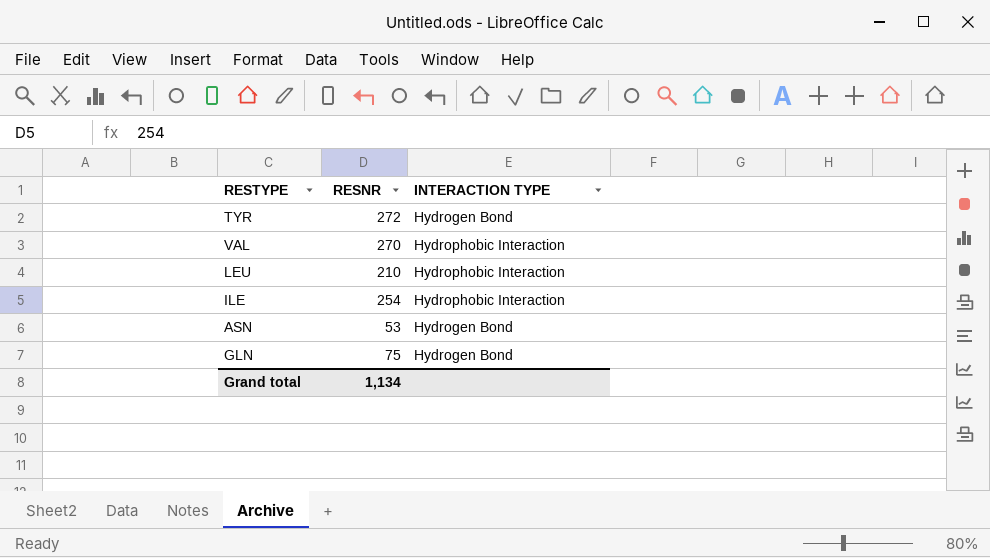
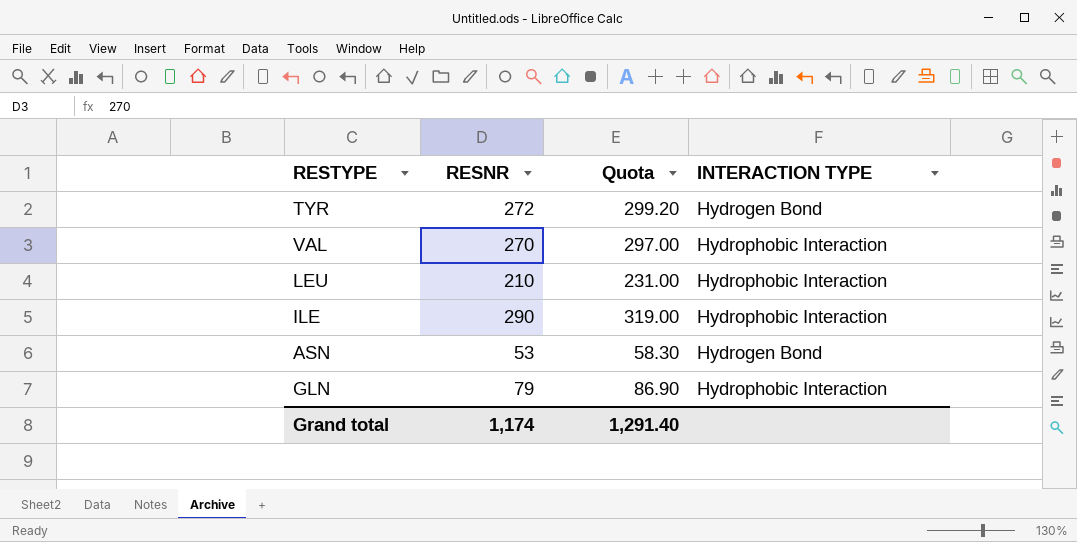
column Quota | formula: none -> [RESNR] * 1.1
ILE | RESNR: 254 -> 290
GLN | RESNR: 75 -> 79
GLN | INTERACTION TYPE: Hydrogen Bond -> Hydrophobic Interaction
Grand total | RESNR: 1,134 -> 1,174

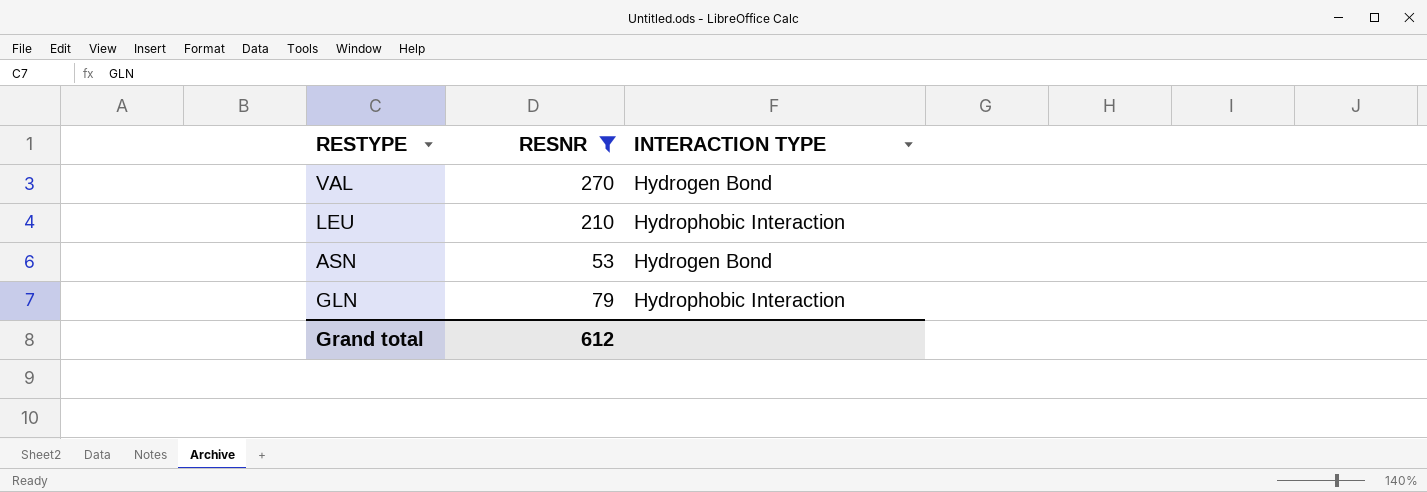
filter: none -> RESNR <= 270
column Quota | formula: [RESNR] * 1.1 -> none
VAL | INTERACTION TYPE: Hydrophobic Interaction -> Hydrogen Bond
Grand total | RESNR: 1,174 -> 612

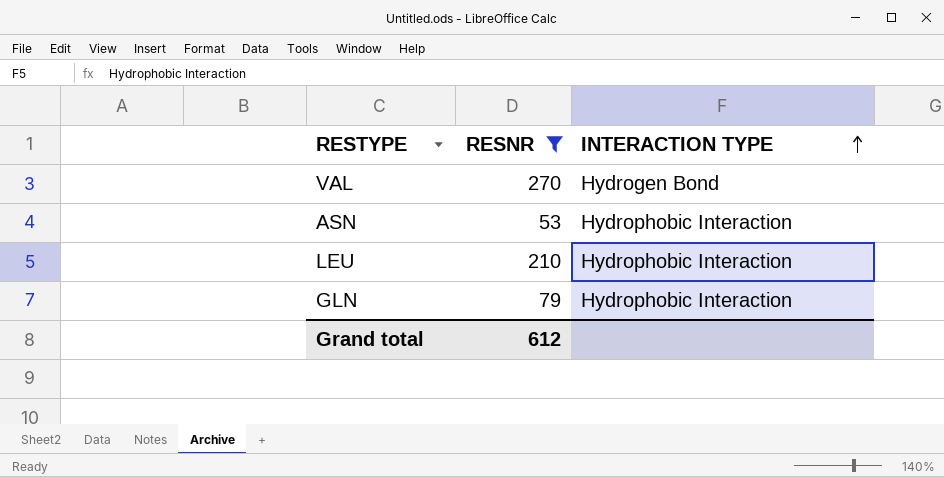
row order: none -> INTERACTION TYPE ascending
ASN | INTERACTION TYPE: Hydrogen Bond -> Hydrophobic Interaction

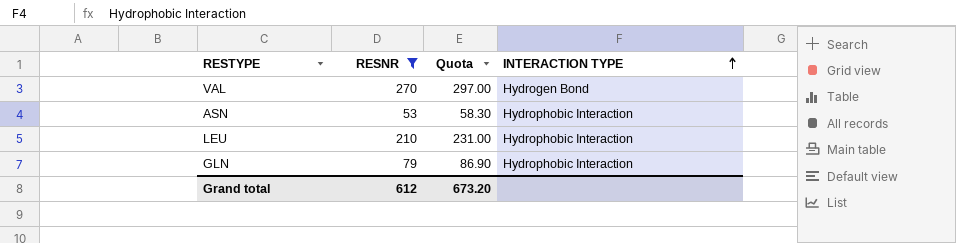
column Quota | formula: none -> [RESNR] * 1.1

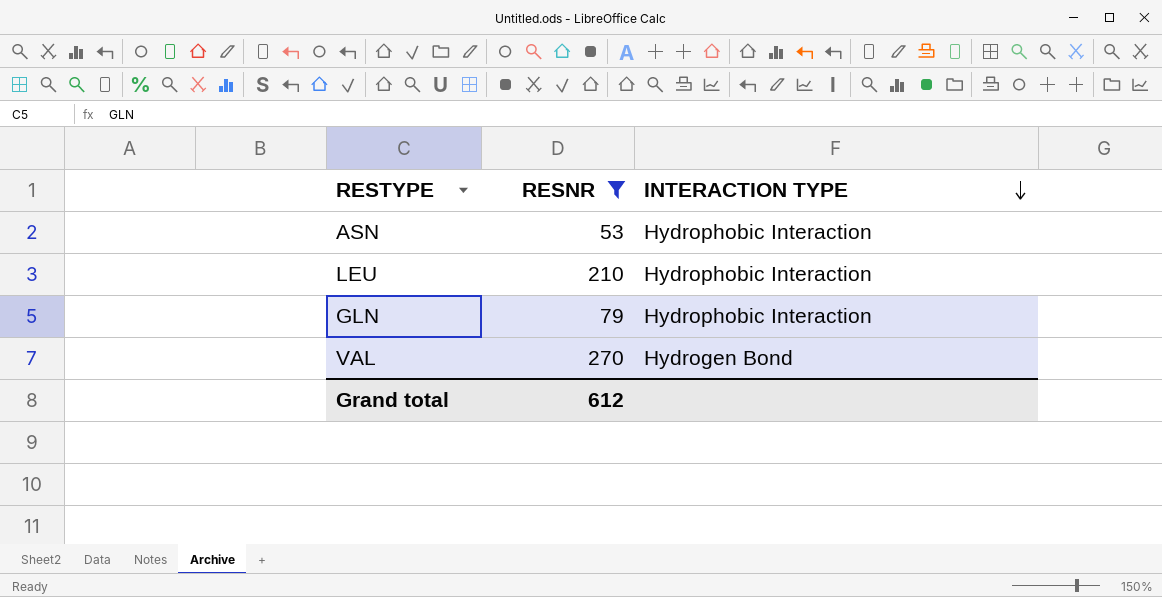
row order: INTERACTION TYPE ascending -> INTERACTION TYPE descending
column Quota | formula: [RESNR] * 1.1 -> none

